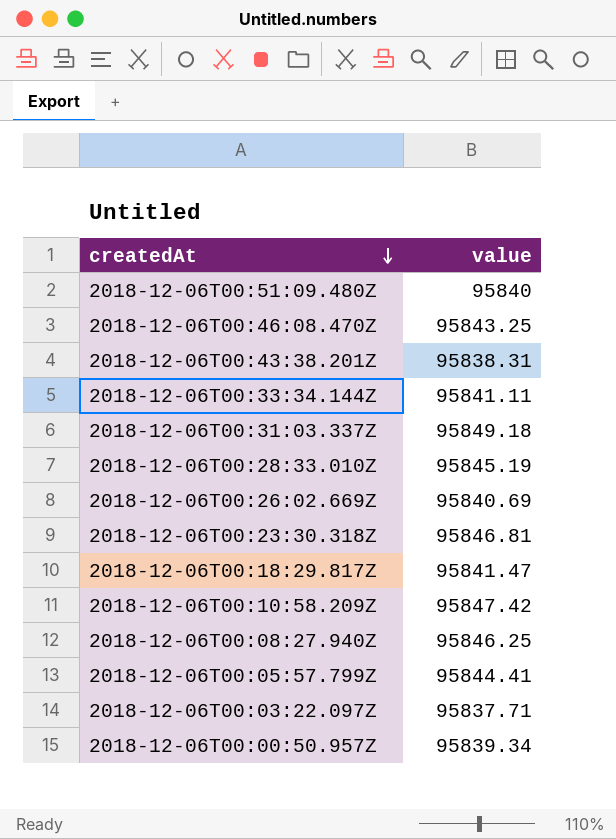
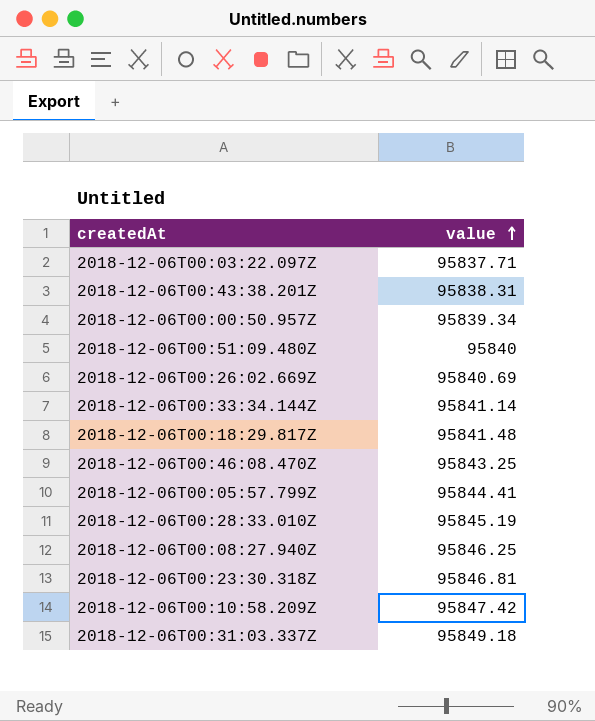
row order: createdAt descending -> value ascending
2018-12-06T00:33:34.144Z | value: 95841.11 -> 95841.14
2018-12-06T00:18:29.817Z | value: 95841.47 -> 95841.48

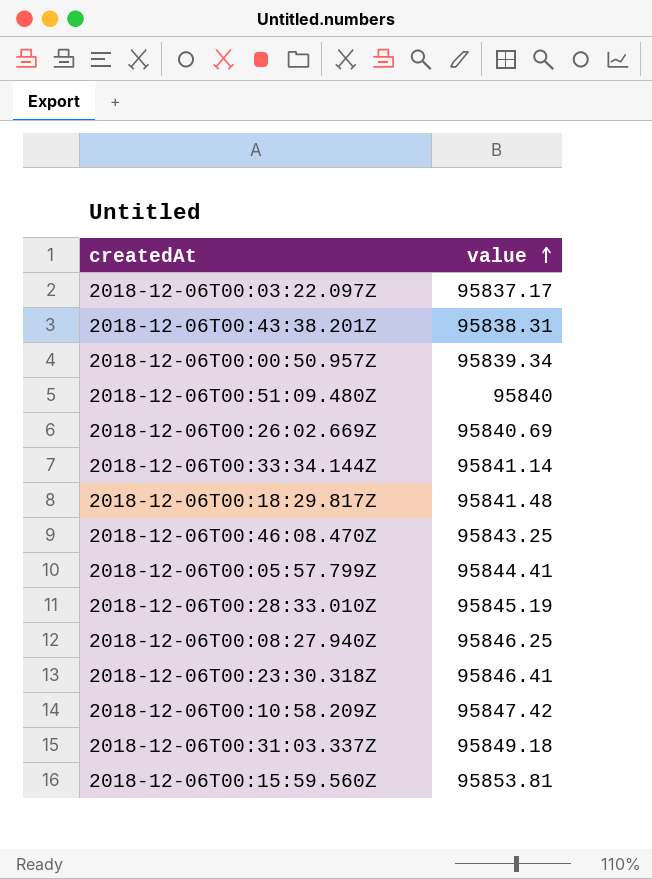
2018-12-06T00:03:22.097Z | value: 95837.71 -> 95837.17
2018-12-06T00:23:30.318Z | value: 95846.81 -> 95846.41
row 2018-12-06T00:15:59.560Z: none -> 95853.81

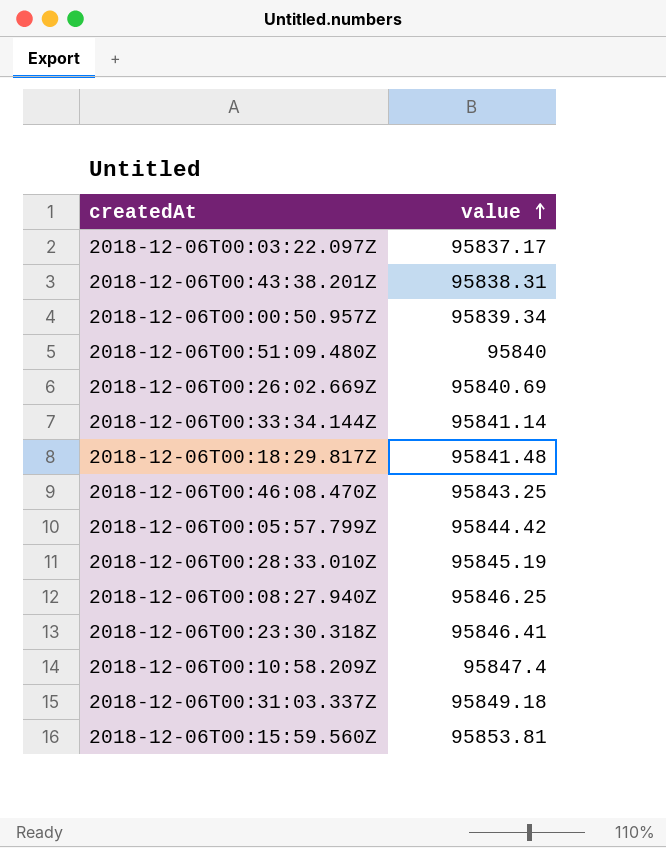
2018-12-06T00:05:57.799Z | value: 95844.41 -> 95844.42
2018-12-06T00:10:58.209Z | value: 95847.42 -> 95847.4

